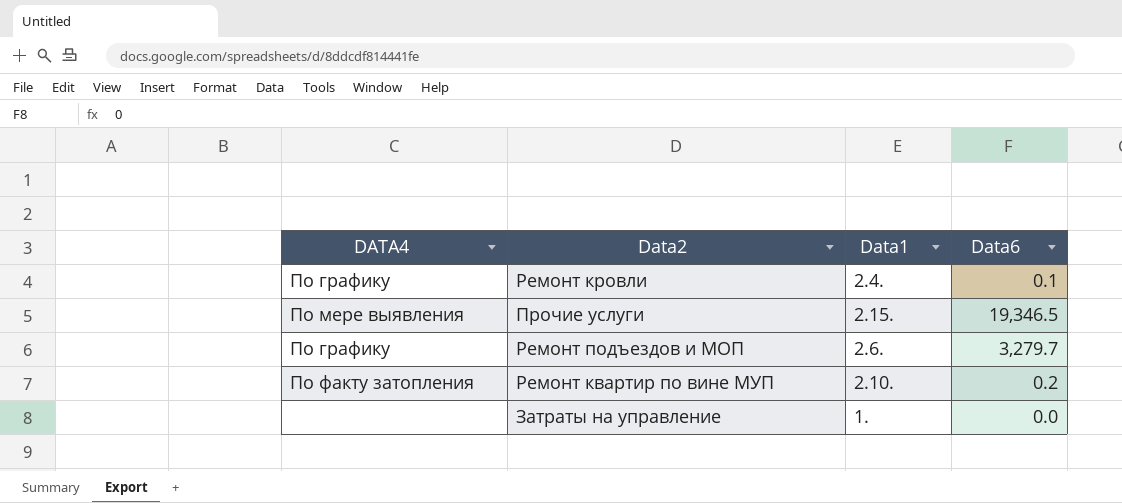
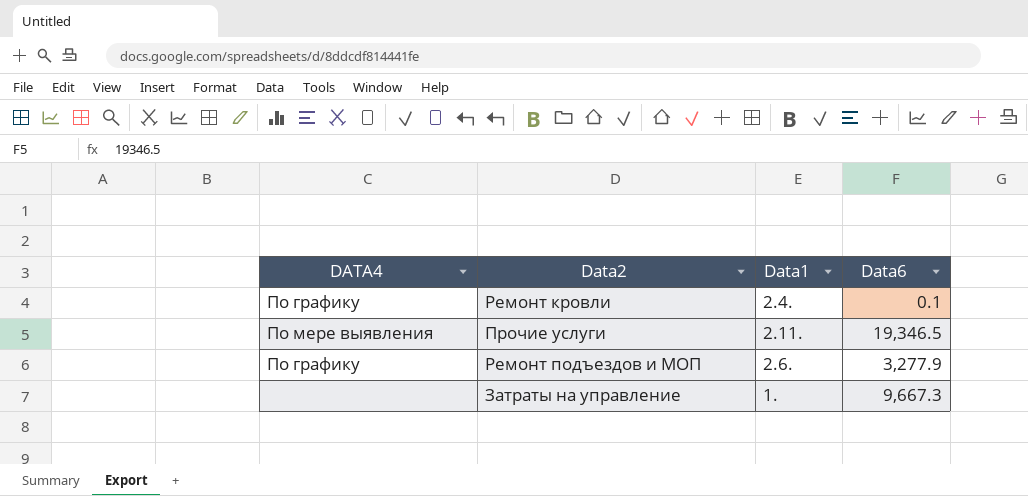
row Ремонт квартир по вине МУП: По факту затопления | 2.10. | 0.2 -> none
Прочие услуги | Data1: 2.15. -> 2.11.
Ремонт подъездов и МОП | Data6: 3,279.7 -> 3,277.9
Затраты на управление | Data6: 0.0 -> 9,667.3

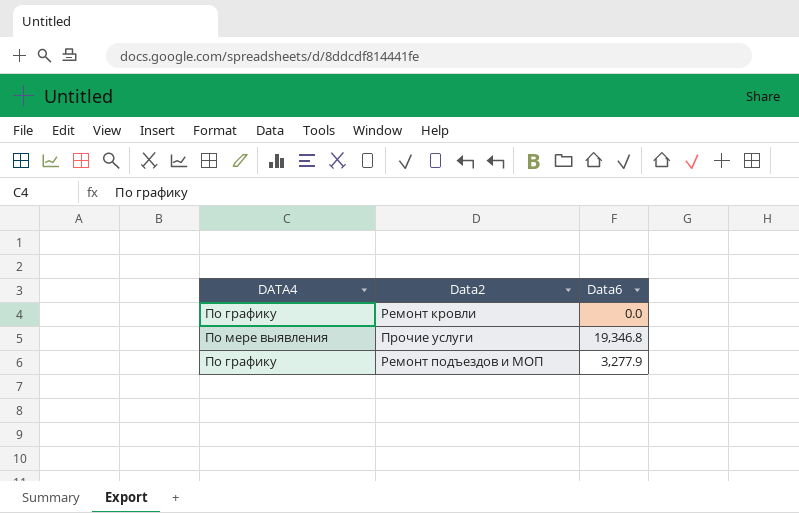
column Data1 | position: 3 -> none
row Затраты на управление: none | 1. | 9,667.3 -> none
Ремонт кровли | Data6: 0.1 -> 0.0
Прочие услуги | Data6: 19,346.5 -> 19,346.8

